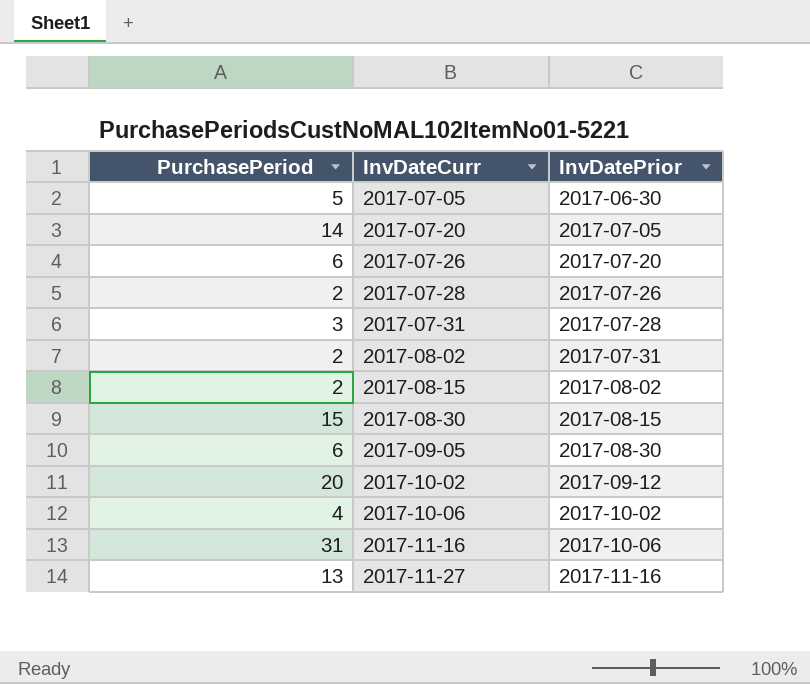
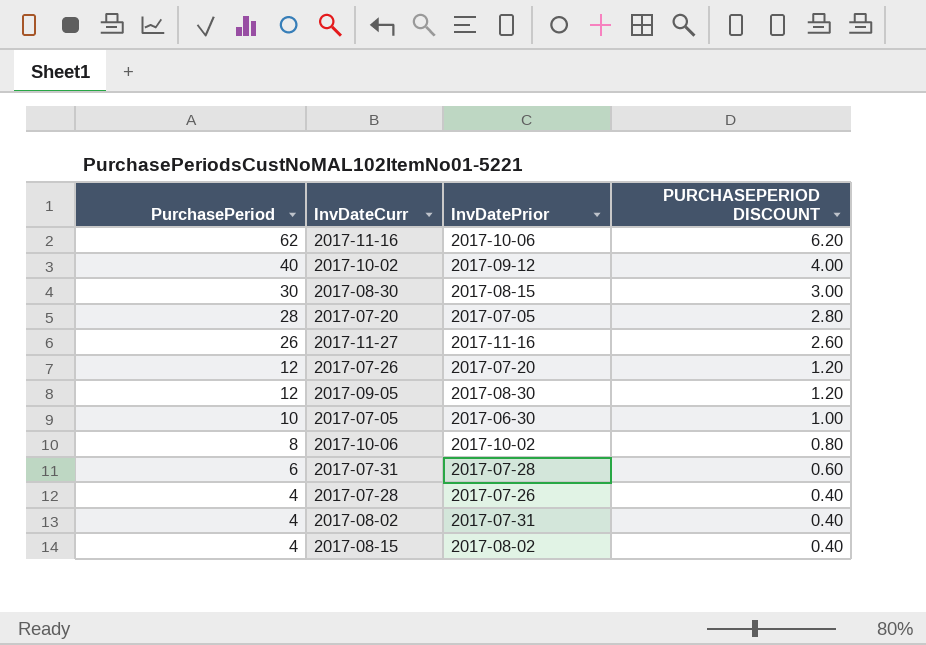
row order: InvDateCurr ascending -> PurchasePeriod descending
column PURCHASEPERIOD DISCOUNT | formula: none -> [PurchasePeriod] * 0.1
2017-11-16 | PurchasePeriod: 31 -> 62
2017-10-02 | PurchasePeriod: 20 -> 40
2017-08-30 | PurchasePeriod: 15 -> 30
2017-07-20 | PurchasePeriod: 14 -> 28
2017-11-27 | PurchasePeriod: 13 -> 26
2017-07-26 | PurchasePeriod: 6 -> 12
2017-09-05 | PurchasePeriod: 6 -> 12
2017-07-05 | PurchasePeriod: 5 -> 10
2017-10-06 | PurchasePeriod: 4 -> 8
2017-07-31 | PurchasePeriod: 3 -> 6
2017-07-28 | PurchasePeriod: 2 -> 4
2017-08-02 | PurchasePeriod: 2 -> 4
2017-08-15 | PurchasePeriod: 2 -> 4

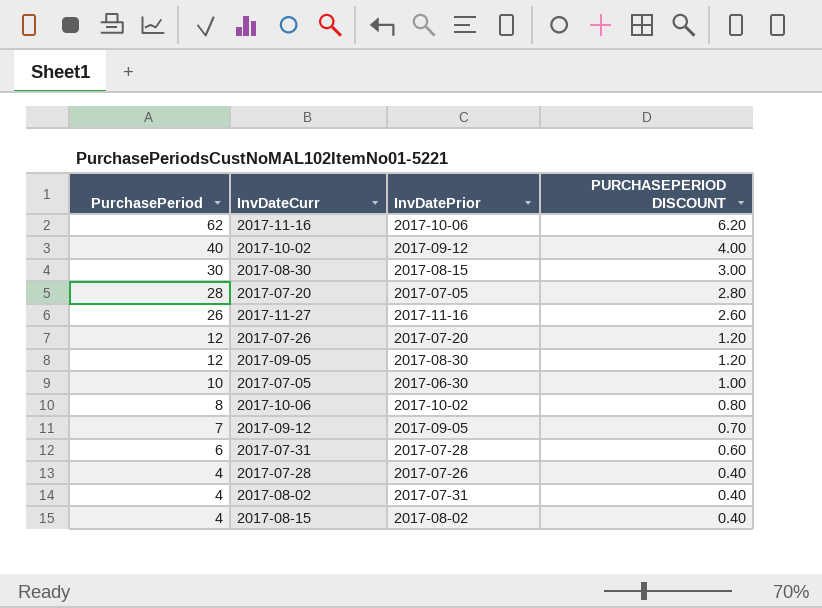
row 2017-09-12: none -> 7 | 2017-09-05 | 0.70

